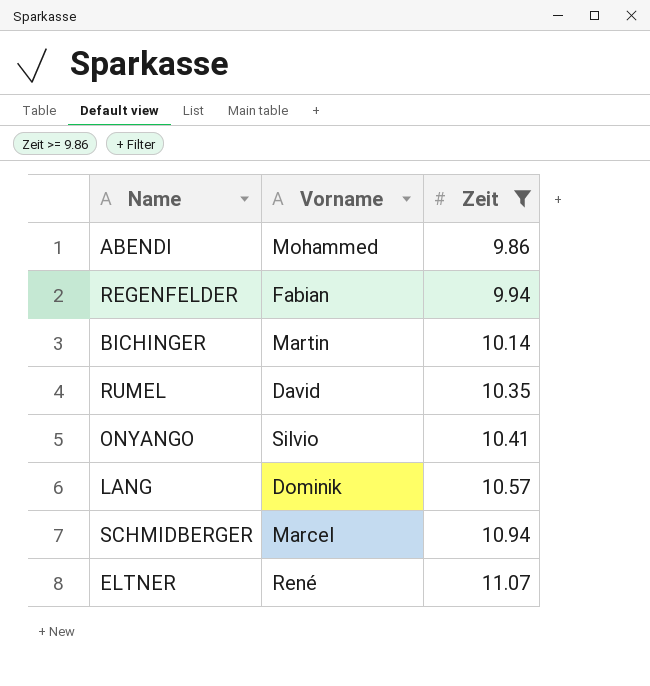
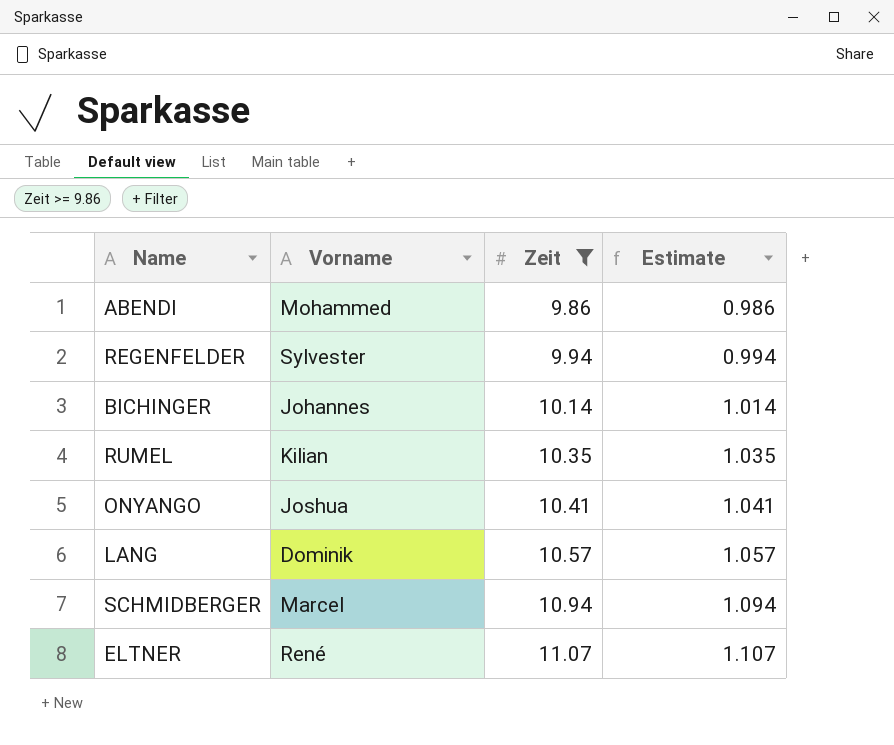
column Estimate | formula: none -> [Zeit] * 0.1
REGENFELDER | Vorname: Fabian -> Sylvester
BICHINGER | Vorname: Martin -> Johannes
RUMEL | Vorname: David -> Kilian
ONYANGO | Vorname: Silvio -> Joshua

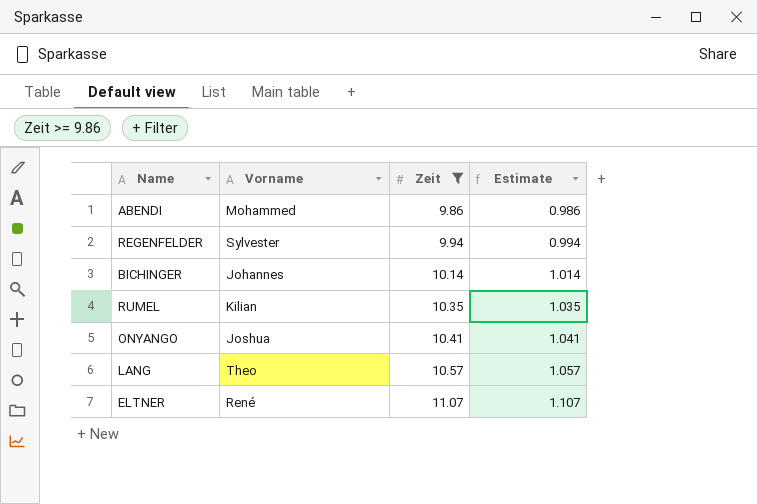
row SCHMIDBERGER: Marcel | 10.94 | 1.094 -> none
LANG | Vorname: Dominik -> Theo

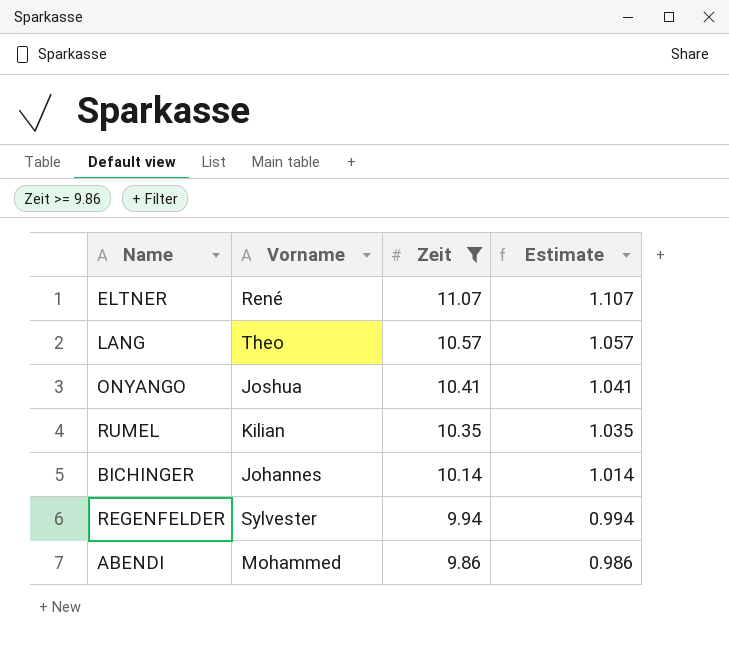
row order: Zeit ascending -> Zeit descending

